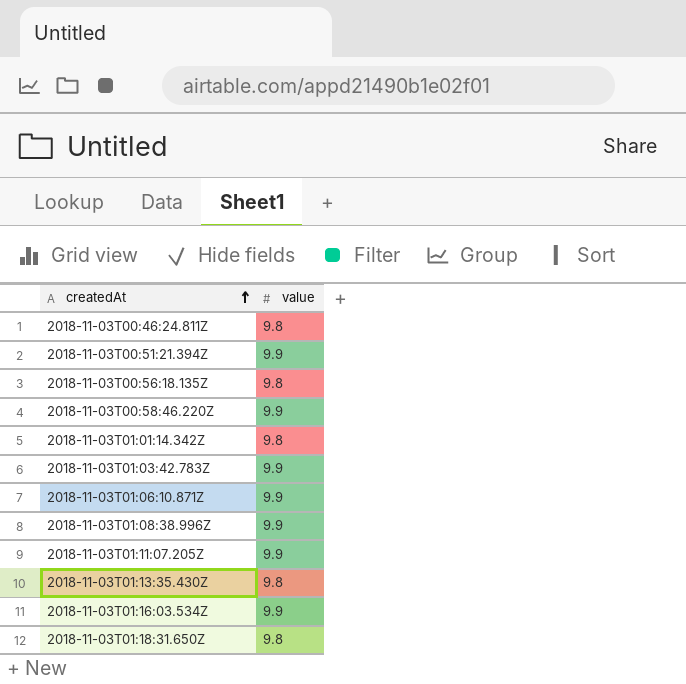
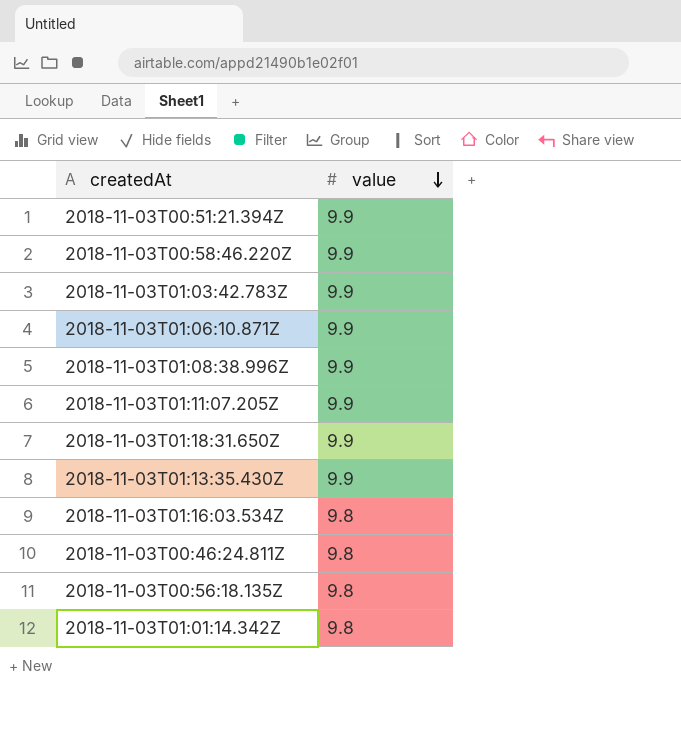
row order: createdAt ascending -> value descending
2018-11-03T01:18:31.650Z | value: 9.8 -> 9.9
2018-11-03T01:13:35.430Z | value: 9.8 -> 9.9
2018-11-03T01:16:03.534Z | value: 9.9 -> 9.8

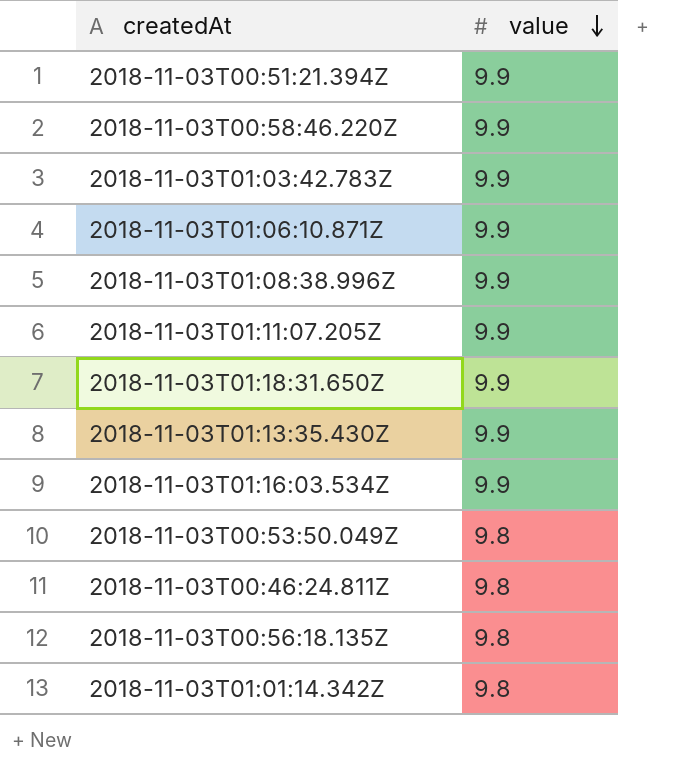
2018-11-03T01:16:03.534Z | value: 9.8 -> 9.9
row 2018-11-03T00:53:50.049Z: none -> 9.8

